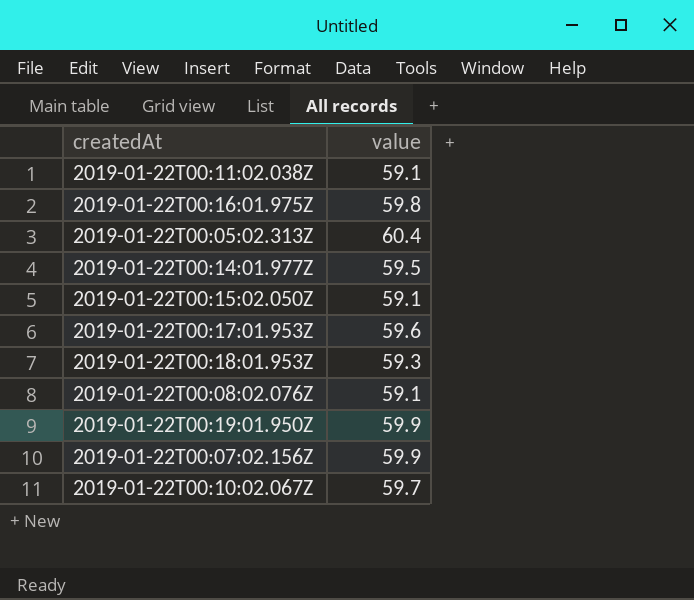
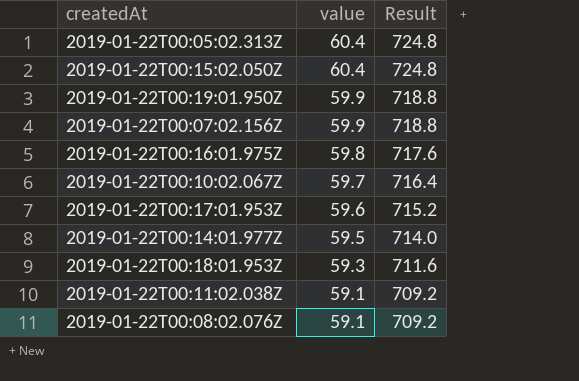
row order: none -> value descending
column Result | formula: none -> [value] * 12
2019-01-22T00:15:02.050Z | value: 59.1 -> 60.4

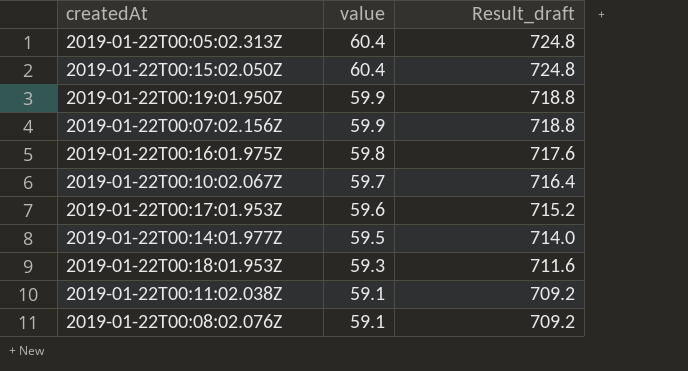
column name: Result -> Result_draft

